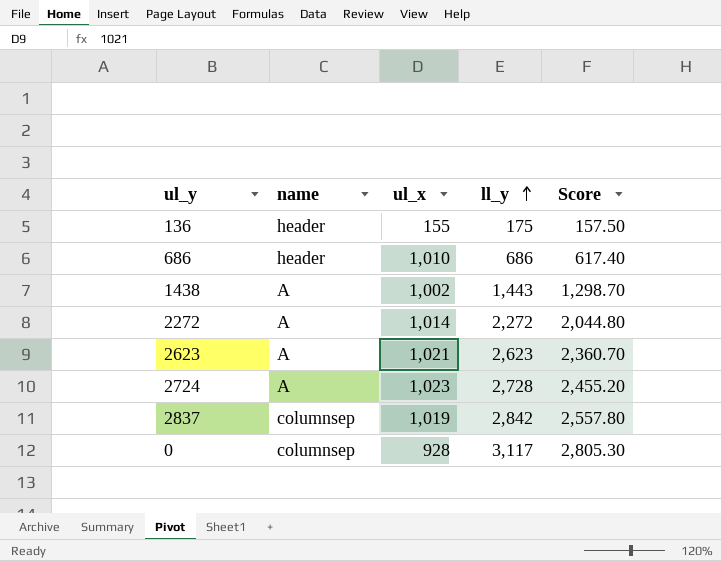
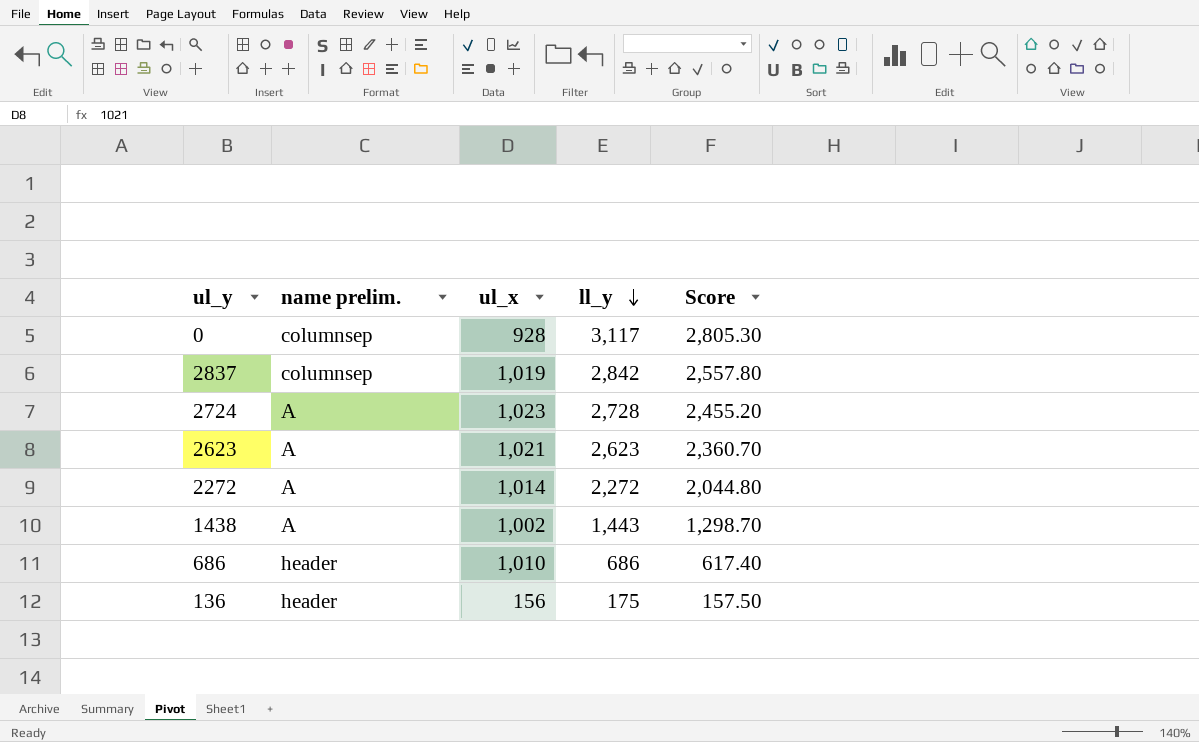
row order: ll_y ascending -> ll_y descending
column name: name -> name prelim.
136 | ul_x: 155 -> 156

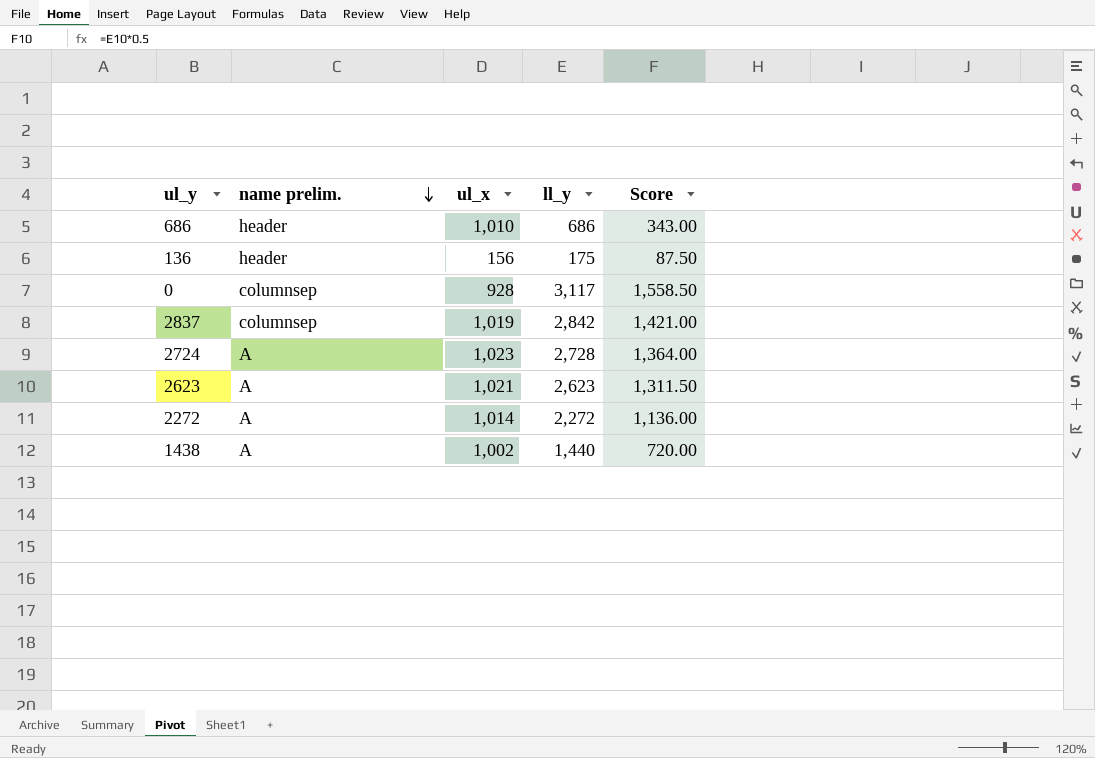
row order: ll_y descending -> name prelim. descending
column Score | formula: [ll_y] * 0.9 -> [ll_y] * 0.5
1438 | ll_y: 1,443 -> 1,440

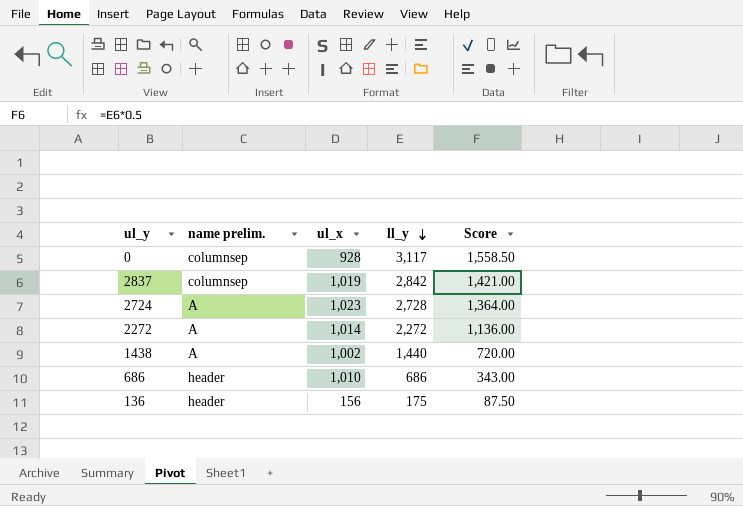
row order: name prelim. descending -> ll_y descending
row 2623: A | 1,021 | 2,623 | 1,311.50 -> none

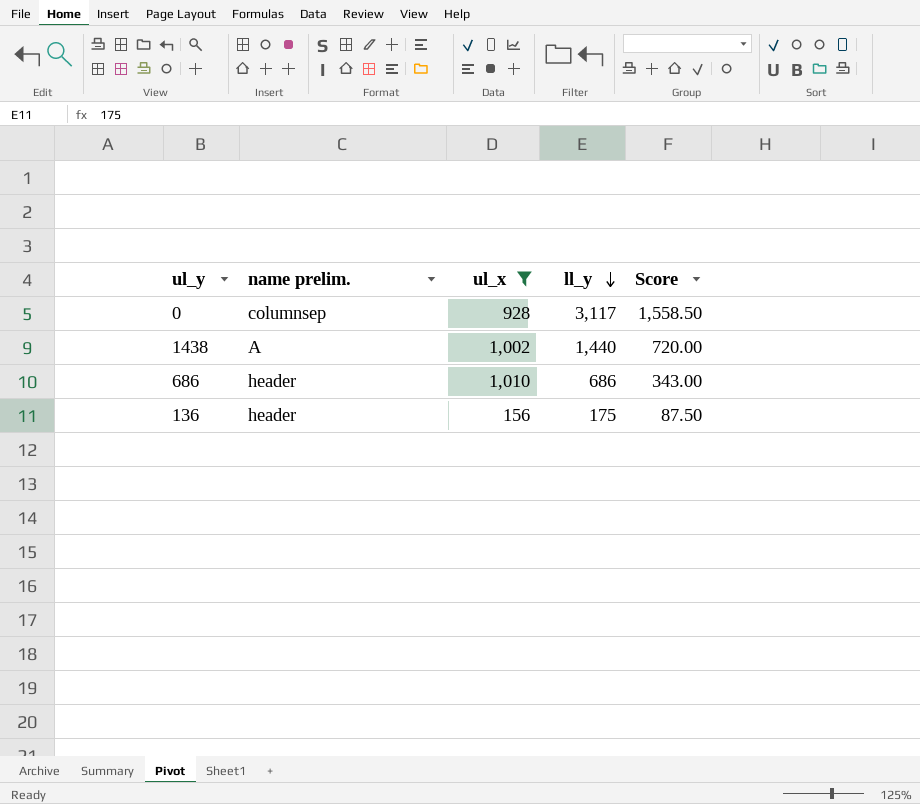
filter: none -> ul_x <= 1,010

